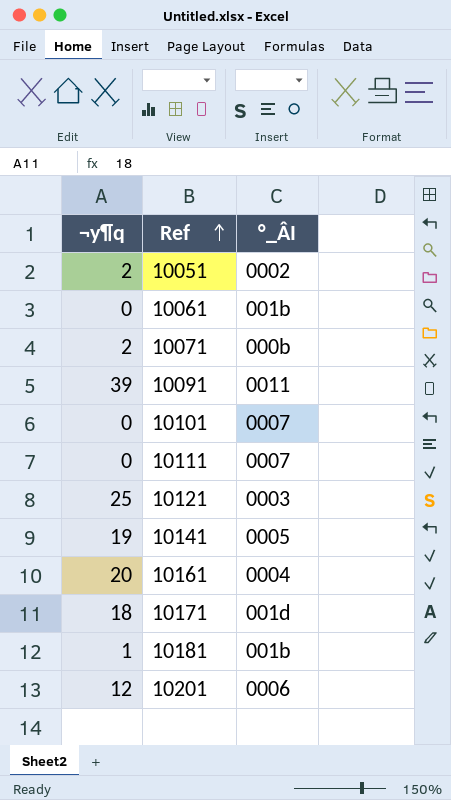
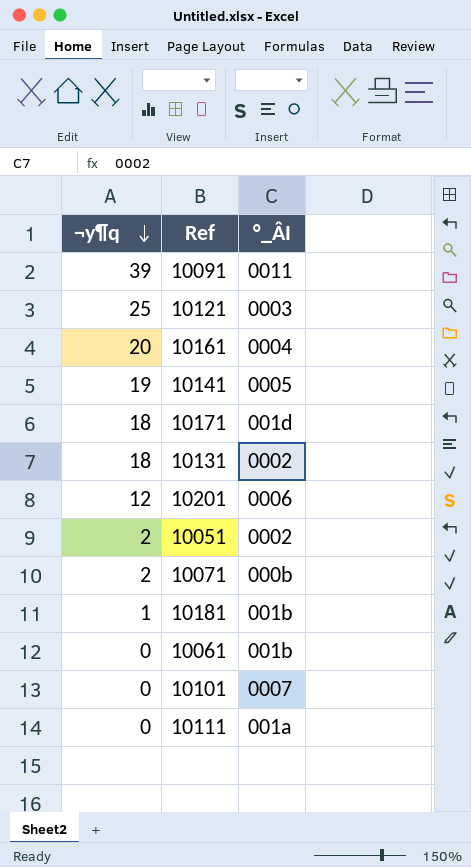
row order: Ref ascending -> ¬y¶q descending
row 10131: none -> 18 | 0002
10111 | °_ÂI: 0007 -> 001a

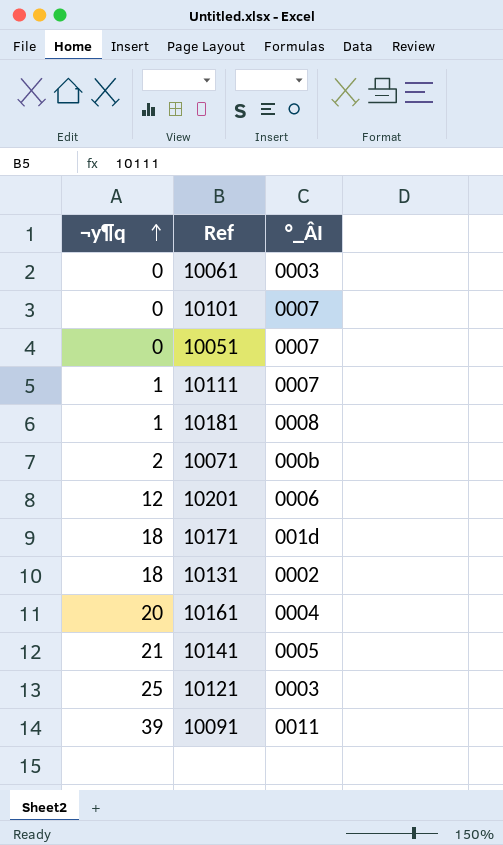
row order: ¬y¶q descending -> ¬y¶q ascending
10061 | °_ÂI: 001b -> 0003
10051 | ¬y¶q: 2 -> 0
10051 | °_ÂI: 0002 -> 0007
10111 | ¬y¶q: 0 -> 1
10111 | °_ÂI: 001a -> 0007
10181 | °_ÂI: 001b -> 0008
10141 | ¬y¶q: 19 -> 21

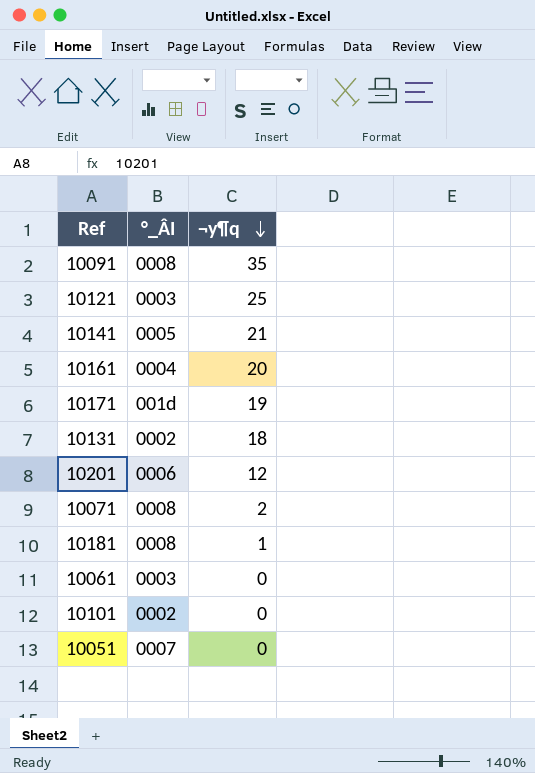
row order: ¬y¶q ascending -> ¬y¶q descending
column ¬y¶q | position: 1 -> 3
row 10111: 1 | 0007 -> none
10091 | °_ÂI: 0011 -> 0008
10091 | ¬y¶q: 39 -> 35
10171 | ¬y¶q: 18 -> 19
10071 | °_ÂI: 000b -> 0008
10101 | °_ÂI: 0007 -> 0002

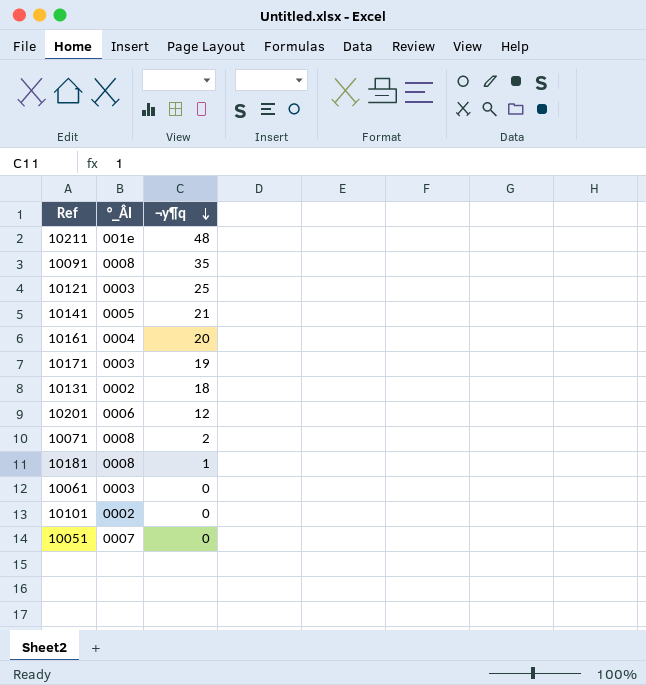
row 10211: none -> 001e | 48
10171 | °_ÂI: 001d -> 0003

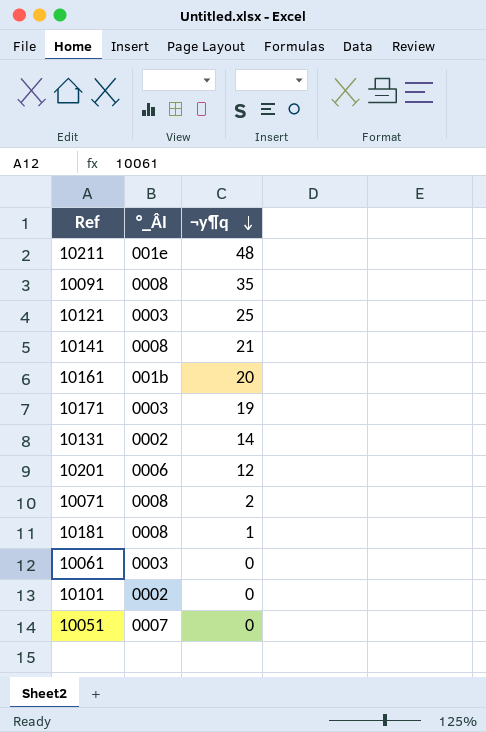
10141 | °_ÂI: 0005 -> 0008
10161 | °_ÂI: 0004 -> 001b
10131 | ¬y¶q: 18 -> 14

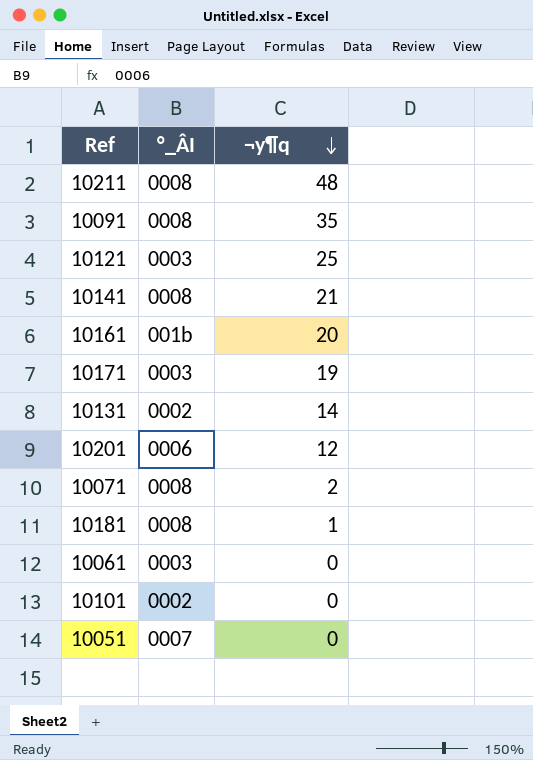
10211 | °_ÂI: 001e -> 0008

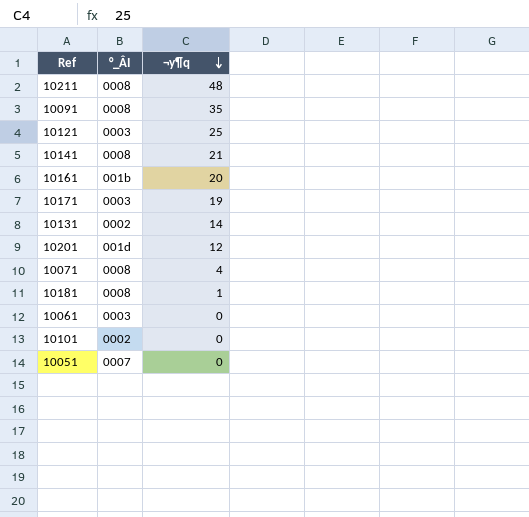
10201 | °_ÂI: 0006 -> 001d
10071 | ¬y¶q: 2 -> 4

